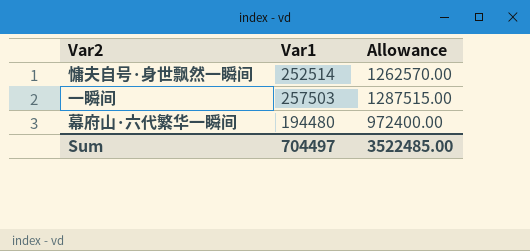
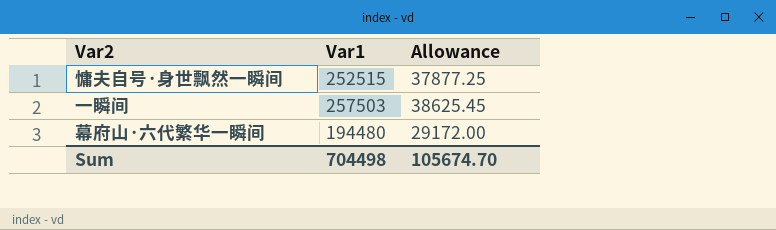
column Allowance | formula: [Var1] * 5 -> [Var1] * 0.15
慵夫自号·身世飘然一瞬间 | Var1: 252514 -> 252515
Sum | Var1: 704497 -> 704498
Sum | Allowance: 3522485.00 -> 105674.70

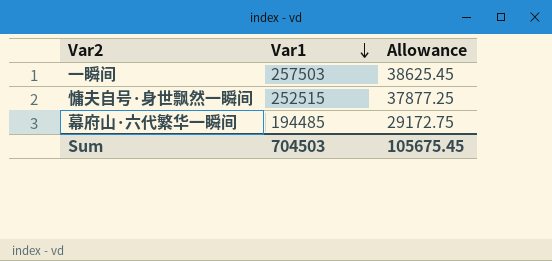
row order: none -> Var1 descending
幕府山·六代繁华一瞬间 | Var1: 194480 -> 194485
幕府山·六代繁华一瞬间 | Allowance: 29172.00 -> 29172.75
Sum | Var1: 704498 -> 704503
Sum | Allowance: 105674.70 -> 105675.45

